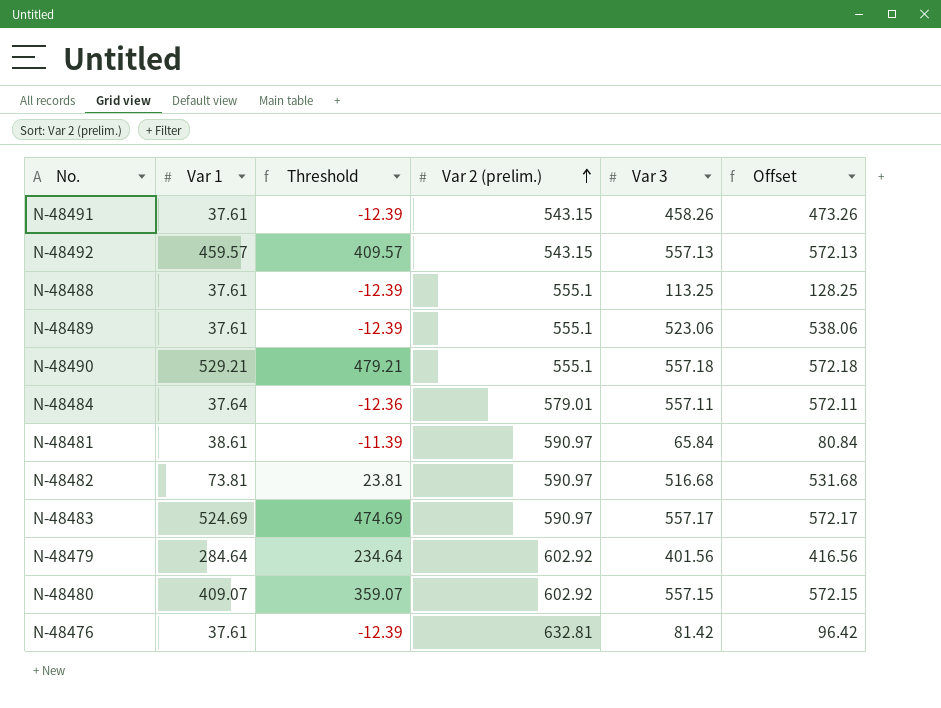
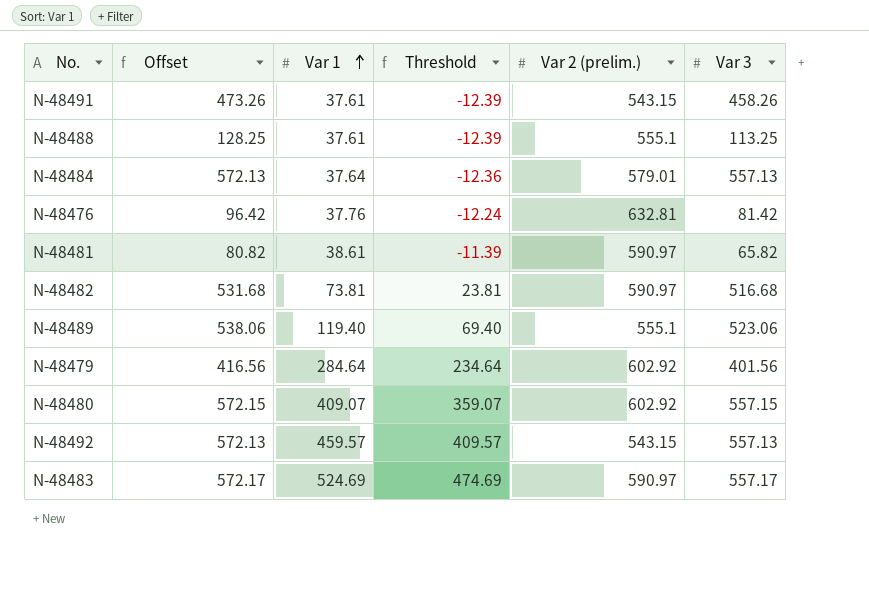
row order: Var 2 (prelim.) ascending -> Var 1 ascending
column Offset | position: 6 -> 2
row N-48490: 529.21 | 479.21 | 555.1 | 557.18 | 572.18 -> none
N-48484 | Offset: 572.11 -> 572.13
N-48484 | Var 3: 557.11 -> 557.13
N-48476 | Var 1: 37.61 -> 37.76
N-48476 | Threshold: -12.39 -> -12.24
N-48481 | Offset: 80.84 -> 80.82
N-48481 | Var 3: 65.84 -> 65.82
N-48489 | Var 1: 37.61 -> 119.40
N-48489 | Threshold: -12.39 -> 69.40

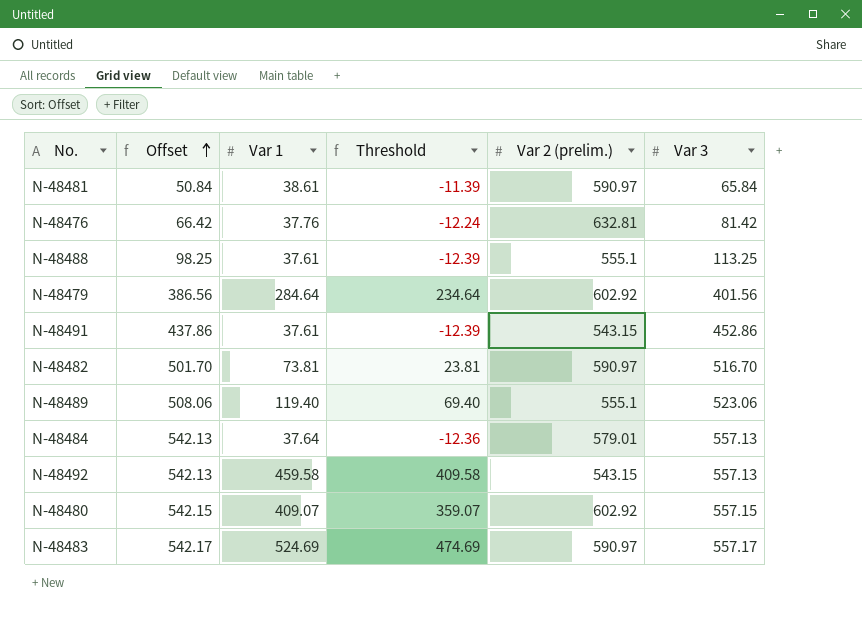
row order: Var 1 ascending -> Offset ascending
column Offset | formula: [Var 3] + 15 -> [Var 3] - 15
N-48481 | Var 3: 65.82 -> 65.84
N-48491 | Var 3: 458.26 -> 452.86
N-48482 | Var 3: 516.68 -> 516.70
N-48492 | Var 1: 459.57 -> 459.58
N-48492 | Threshold: 409.57 -> 409.58

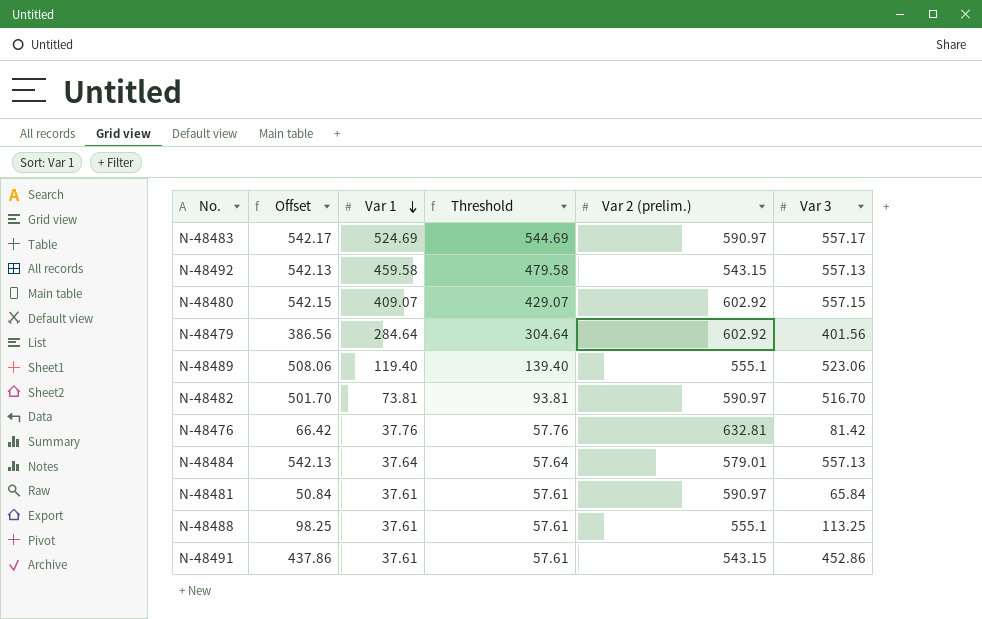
row order: Offset ascending -> Var 1 descending
column Threshold | formula: [Var 1] - 50 -> [Var 1] + 20
N-48481 | Var 1: 38.61 -> 37.61

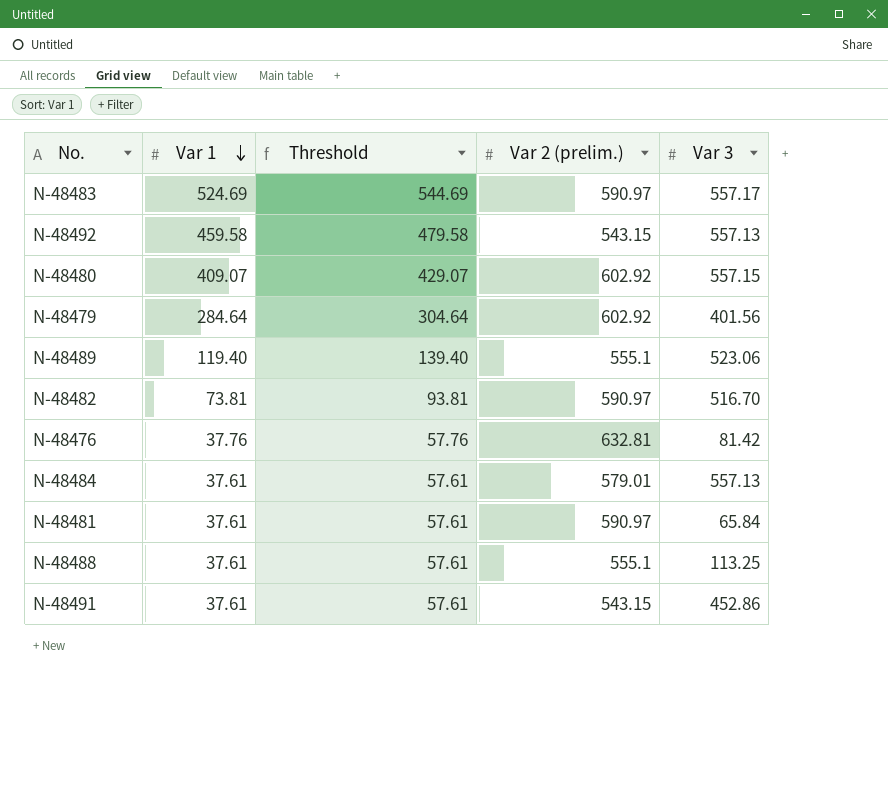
column Offset | formula: [Var 3] - 15 -> none
N-48484 | Var 1: 37.64 -> 37.61
N-48484 | Threshold: 57.64 -> 57.61

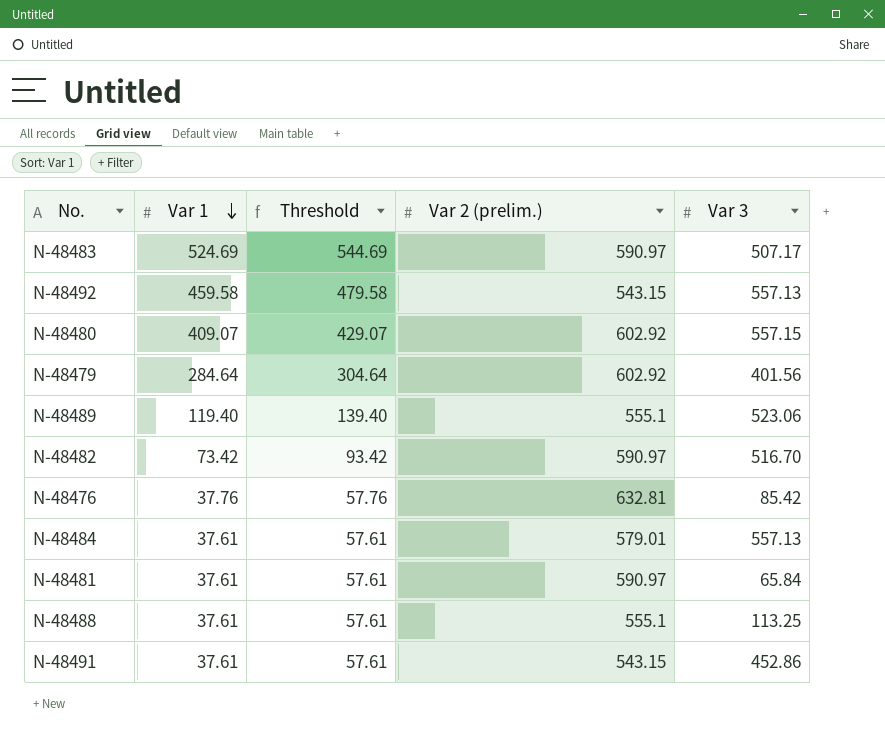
N-48483 | Var 3: 557.17 -> 507.17
N-48482 | Var 1: 73.81 -> 73.42
N-48482 | Threshold: 93.81 -> 93.42
N-48476 | Var 3: 81.42 -> 85.42

